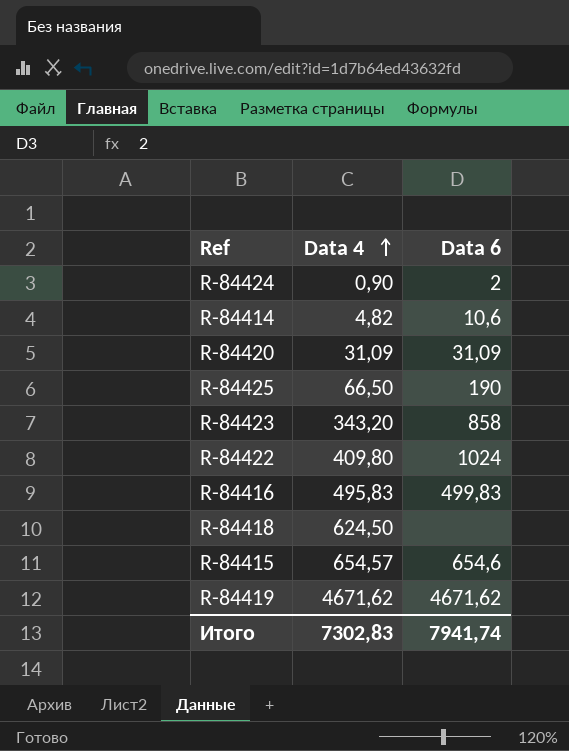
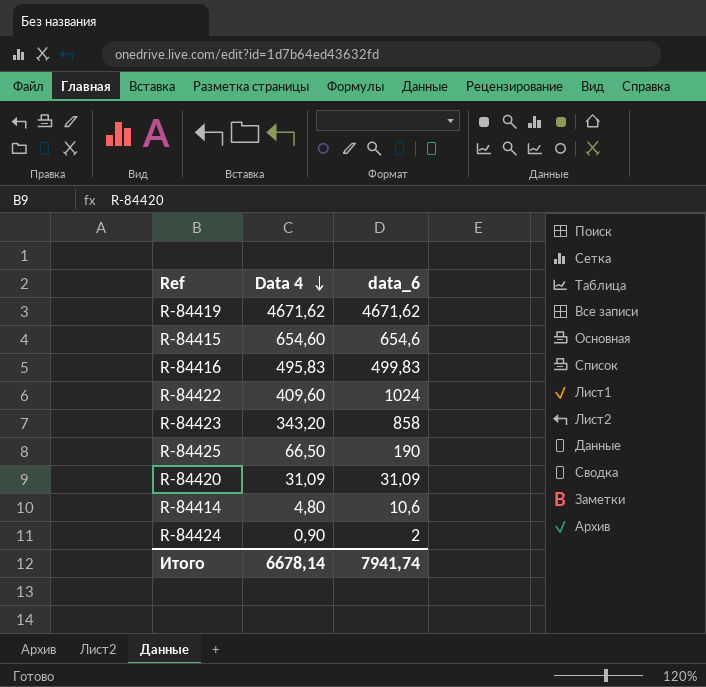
row order: Data 4 ascending -> Data 4 descending
column name: Data 6 -> data_6
row R-84418: 624,50 | none -> none
R-84415 | Data 4: 654,57 -> 654,60
R-84422 | Data 4: 409,80 -> 409,60
R-84414 | Data 4: 4,82 -> 4,80
Итого | Data 4: 7302,83 -> 6678,14

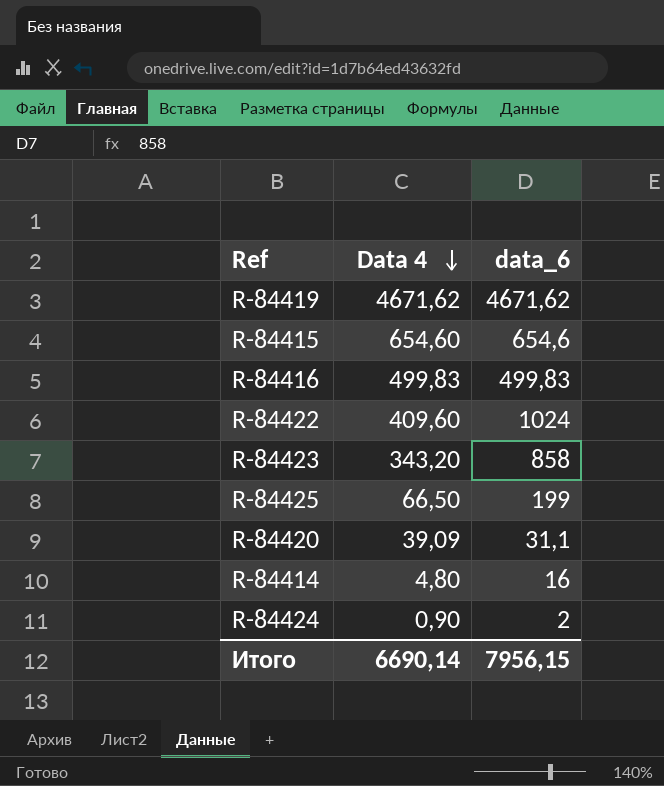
R-84416 | Data 4: 495,83 -> 499,83
R-84425 | data_6: 190 -> 199
R-84420 | Data 4: 31,09 -> 39,09
R-84420 | data_6: 31,09 -> 31,1
R-84414 | data_6: 10,6 -> 16
Итого | Data 4: 6678,14 -> 6690,14
Итого | data_6: 7941,74 -> 7956,15

